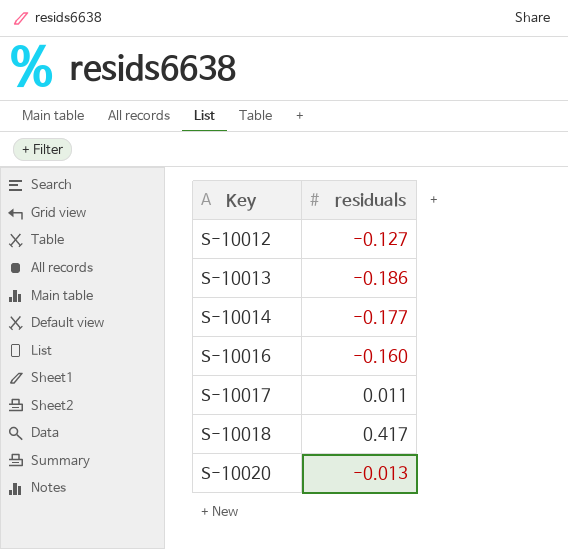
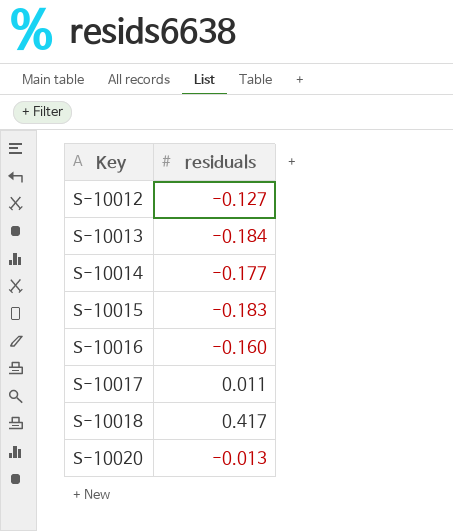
S-10013 | residuals: -0.186 -> -0.184
row S-10015: none -> -0.183

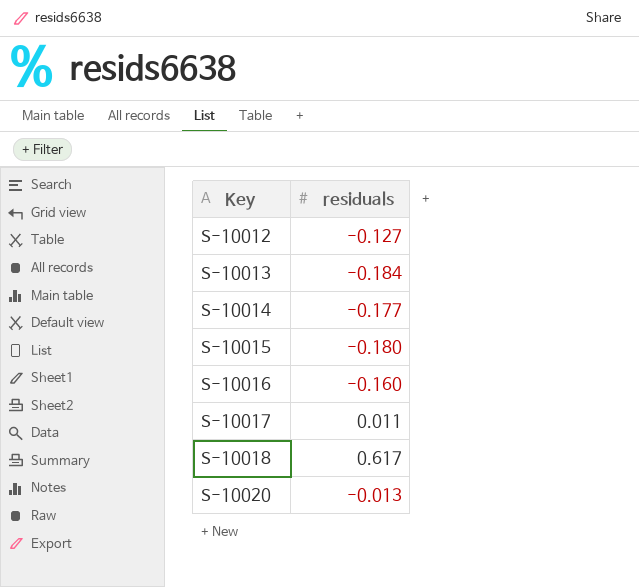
S-10015 | residuals: -0.183 -> -0.180
S-10018 | residuals: 0.417 -> 0.617

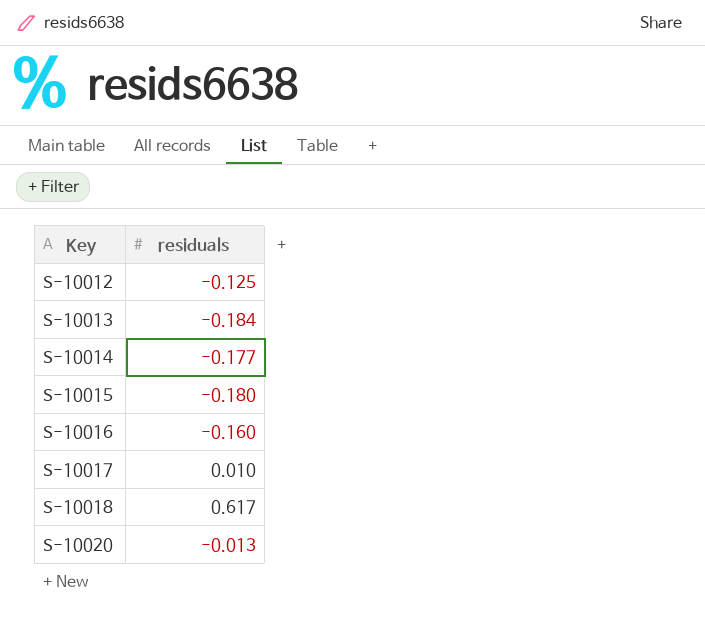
S-10012 | residuals: -0.127 -> -0.125
S-10017 | residuals: 0.011 -> 0.010

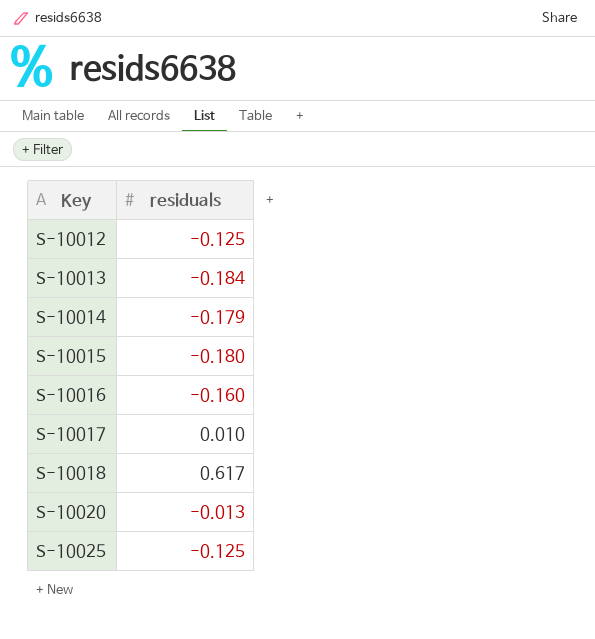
S-10014 | residuals: -0.177 -> -0.179
row S-10025: none -> -0.125

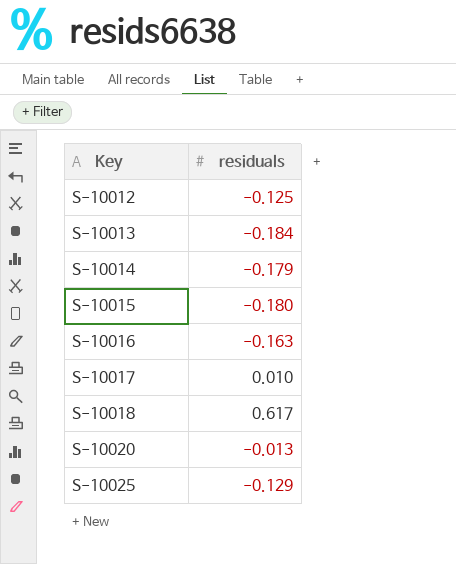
S-10016 | residuals: -0.160 -> -0.163
S-10025 | residuals: -0.125 -> -0.129

